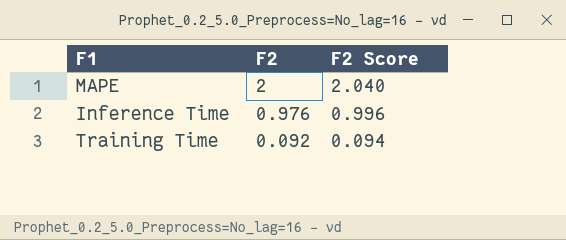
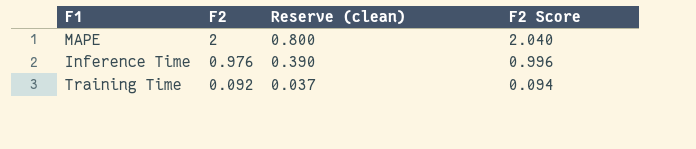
column Reserve (clean) | formula: none -> [F2] * 0.4

